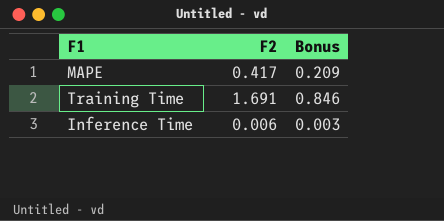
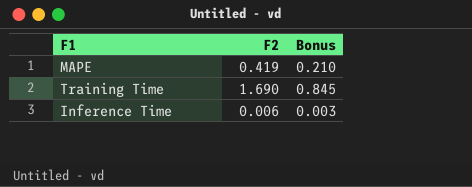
MAPE | F2: 0.417 -> 0.419
MAPE | Bonus: 0.209 -> 0.210
Training Time | F2: 1.691 -> 1.690
Training Time | Bonus: 0.846 -> 0.845

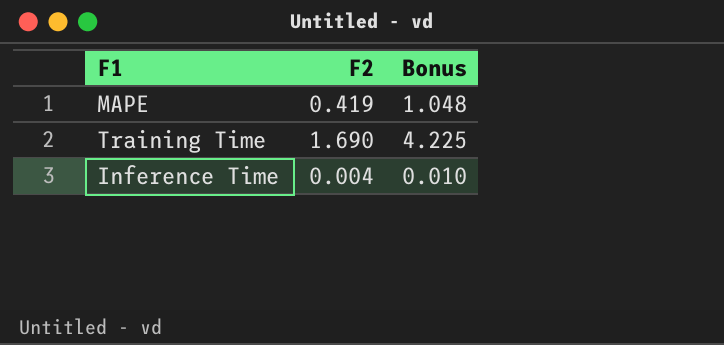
column Bonus | formula: [F2] * 0.5 -> [F2] * 2.5
Inference Time | F2: 0.006 -> 0.004

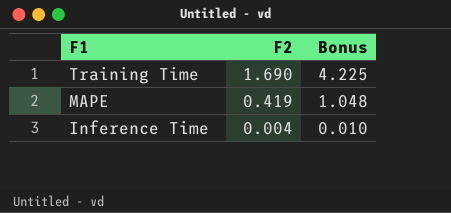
row order: none -> F1 descending

